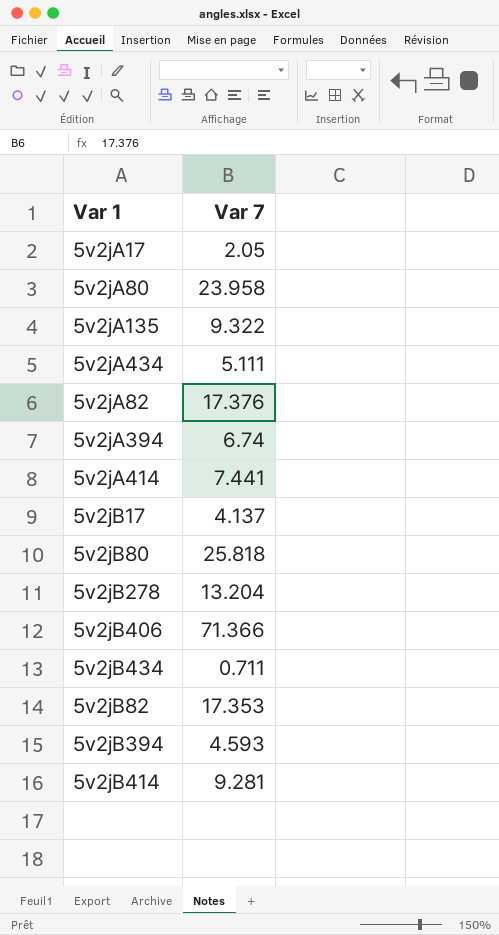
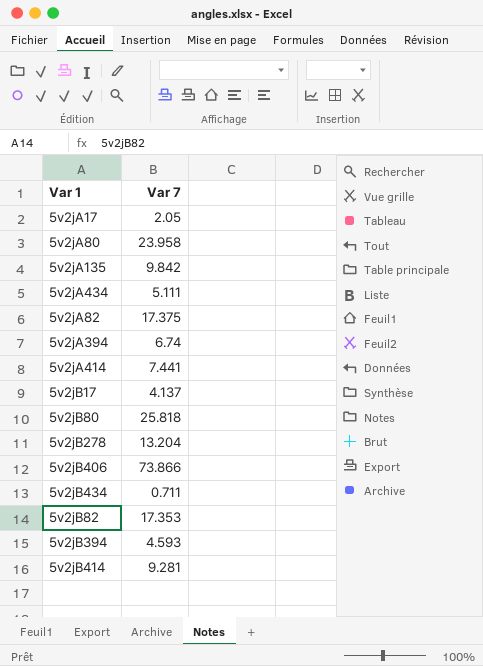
5v2jA135 | Var 7: 9.322 -> 9.842
5v2jA82 | Var 7: 17.376 -> 17.375
5v2jB406 | Var 7: 71.366 -> 73.866

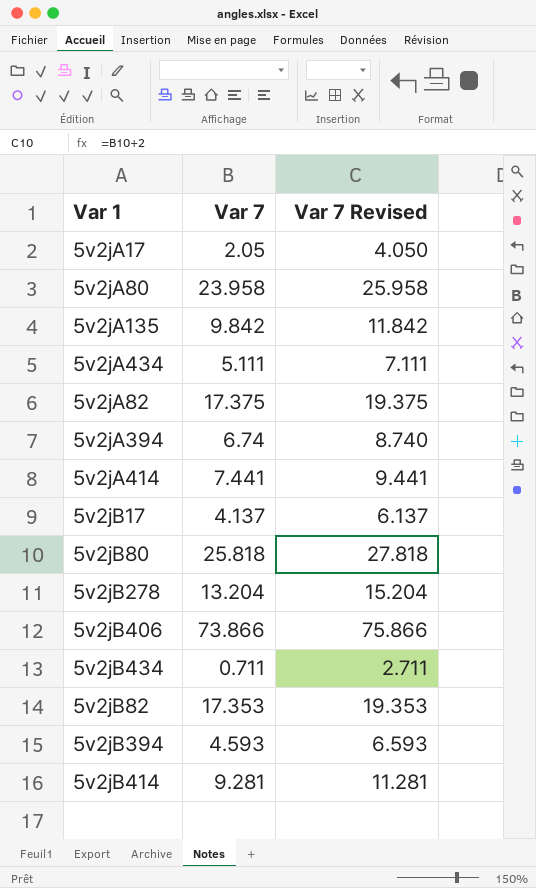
column Var 7 Revised | formula: none -> [Var 7] + 2

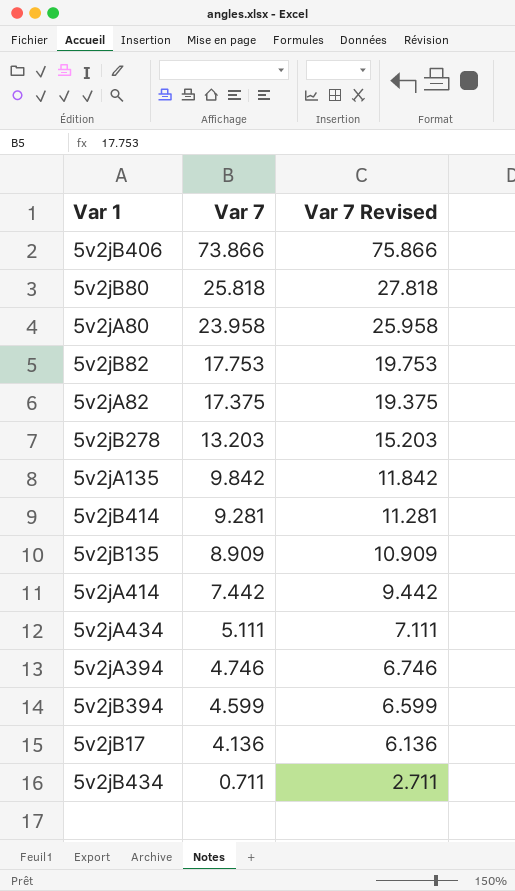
row order: none -> Var 7 descending
row 5v2jA17: 2.05 | 4.050 -> none
5v2jB82 | Var 7: 17.353 -> 17.753
5v2jB82 | Var 7 Revised: 19.353 -> 19.753
5v2jB278 | Var 7: 13.204 -> 13.203
5v2jB278 | Var 7 Revised: 15.204 -> 15.203
row 5v2jB135: none -> 8.909 | 10.909
5v2jA414 | Var 7: 7.441 -> 7.442
5v2jA414 | Var 7 Revised: 9.441 -> 9.442
5v2jA394 | Var 7: 6.74 -> 4.746
5v2jA394 | Var 7 Revised: 8.740 -> 6.746
5v2jB394 | Var 7: 4.593 -> 4.599
5v2jB394 | Var 7 Revised: 6.593 -> 6.599
5v2jB17 | Var 7: 4.137 -> 4.136
5v2jB17 | Var 7 Revised: 6.137 -> 6.136

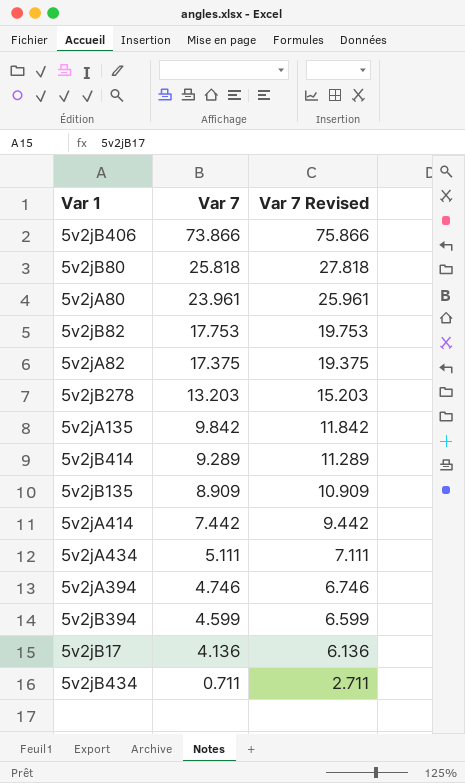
5v2jA80 | Var 7: 23.958 -> 23.961
5v2jA80 | Var 7 Revised: 25.958 -> 25.961
5v2jB414 | Var 7: 9.281 -> 9.289
5v2jB414 | Var 7 Revised: 11.281 -> 11.289

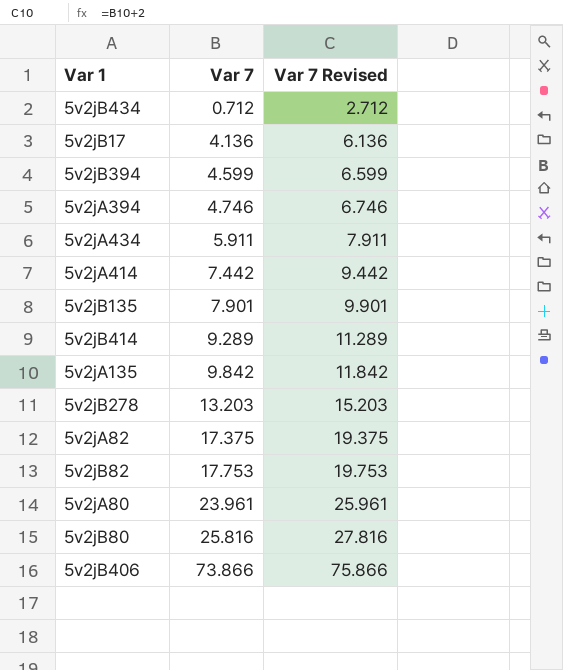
row order: Var 7 descending -> Var 7 ascending
5v2jB434 | Var 7: 0.711 -> 0.712
5v2jB434 | Var 7 Revised: 2.711 -> 2.712
5v2jA434 | Var 7: 5.111 -> 5.911
5v2jA434 | Var 7 Revised: 7.111 -> 7.911
5v2jB135 | Var 7: 8.909 -> 7.901
5v2jB135 | Var 7 Revised: 10.909 -> 9.901
5v2jB80 | Var 7: 25.818 -> 25.816
5v2jB80 | Var 7 Revised: 27.818 -> 27.816

